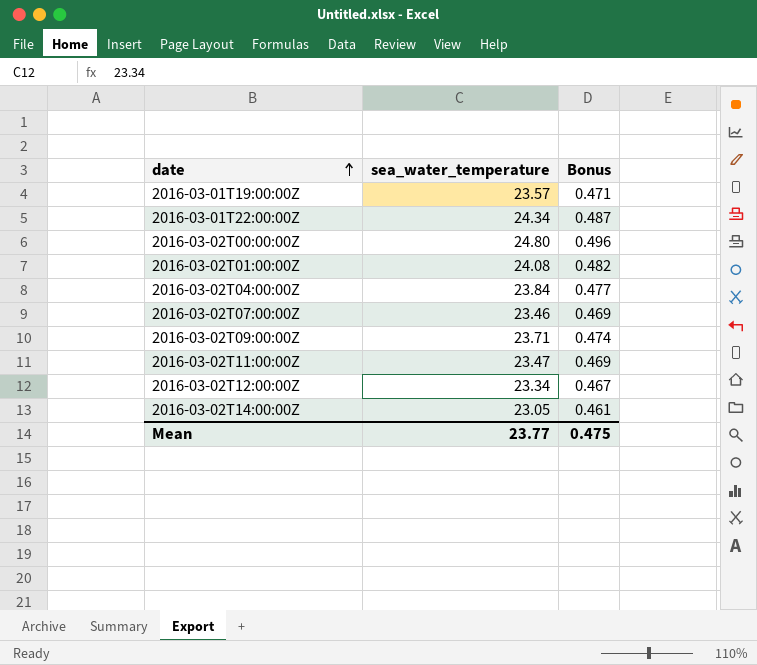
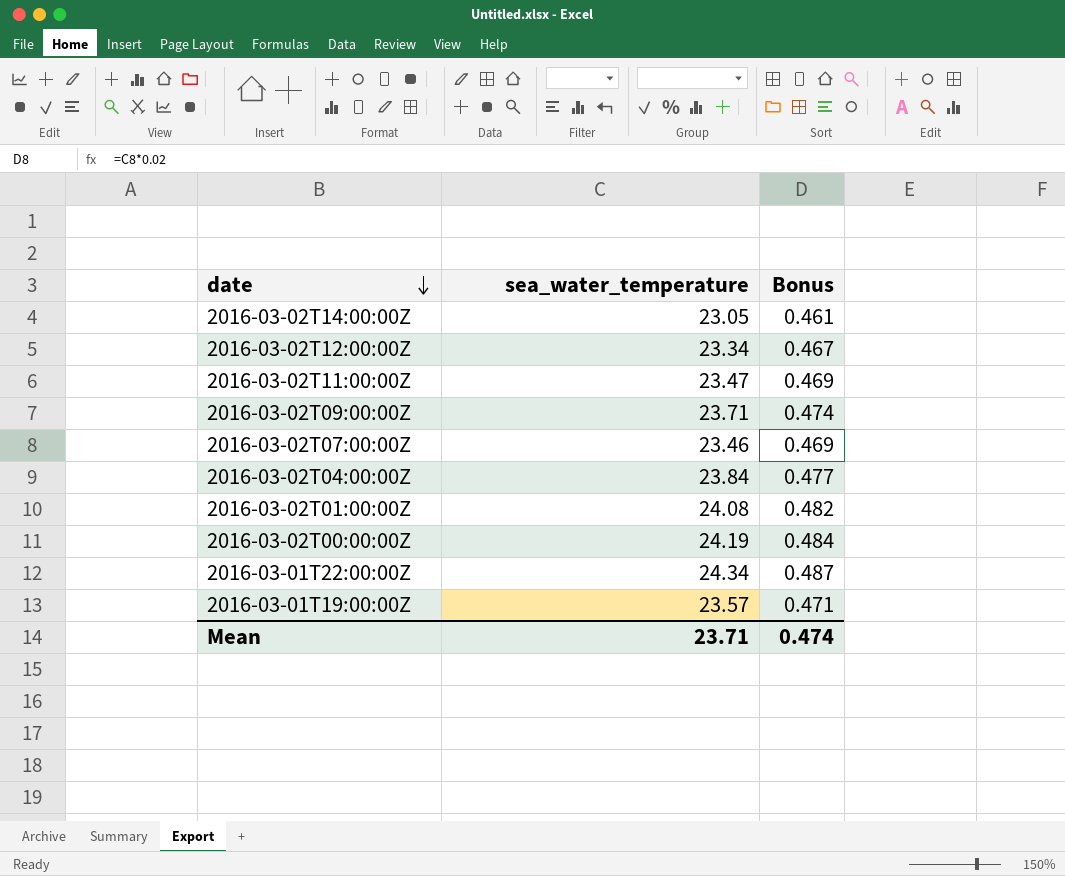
row order: date ascending -> date descending
2016-03-02T00:00:00Z | sea_water_temperature: 24.80 -> 24.19
2016-03-02T00:00:00Z | Bonus: 0.496 -> 0.484
Mean | sea_water_temperature: 23.77 -> 23.71
Mean | Bonus: 0.475 -> 0.474

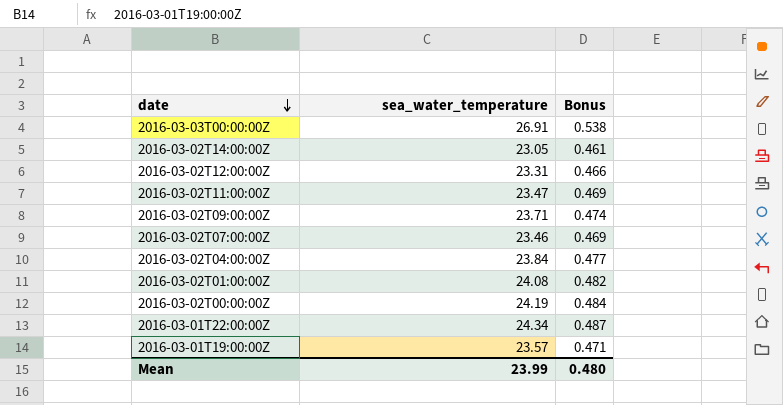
row 2016-03-03T00:00:00Z: none -> 26.91 | 0.538
2016-03-02T12:00:00Z | sea_water_temperature: 23.34 -> 23.31
2016-03-02T12:00:00Z | Bonus: 0.467 -> 0.466
Mean | sea_water_temperature: 23.71 -> 23.99
Mean | Bonus: 0.474 -> 0.480

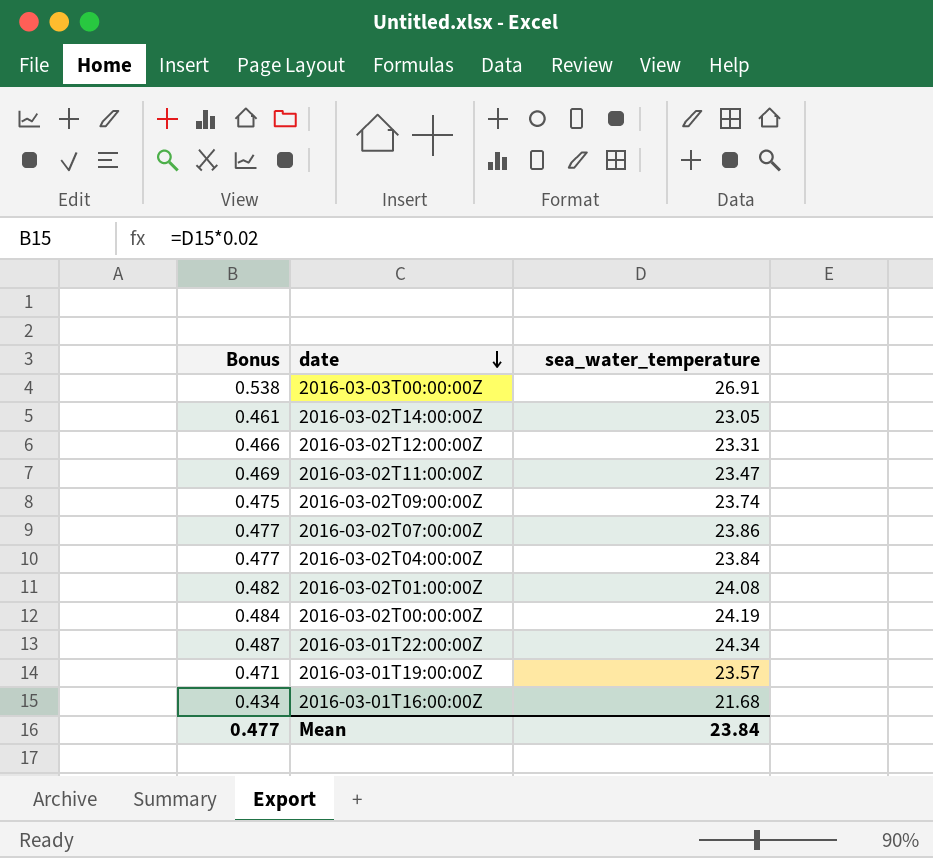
column Bonus | position: 3 -> 1
2016-03-02T09:00:00Z | Bonus: 0.474 -> 0.475
2016-03-02T09:00:00Z | sea_water_temperature: 23.71 -> 23.74
2016-03-02T07:00:00Z | Bonus: 0.469 -> 0.477
2016-03-02T07:00:00Z | sea_water_temperature: 23.46 -> 23.86
row 2016-03-01T16:00:00Z: none -> 0.434 | 21.68
Mean | Bonus: 0.480 -> 0.477
Mean | sea_water_temperature: 23.99 -> 23.84

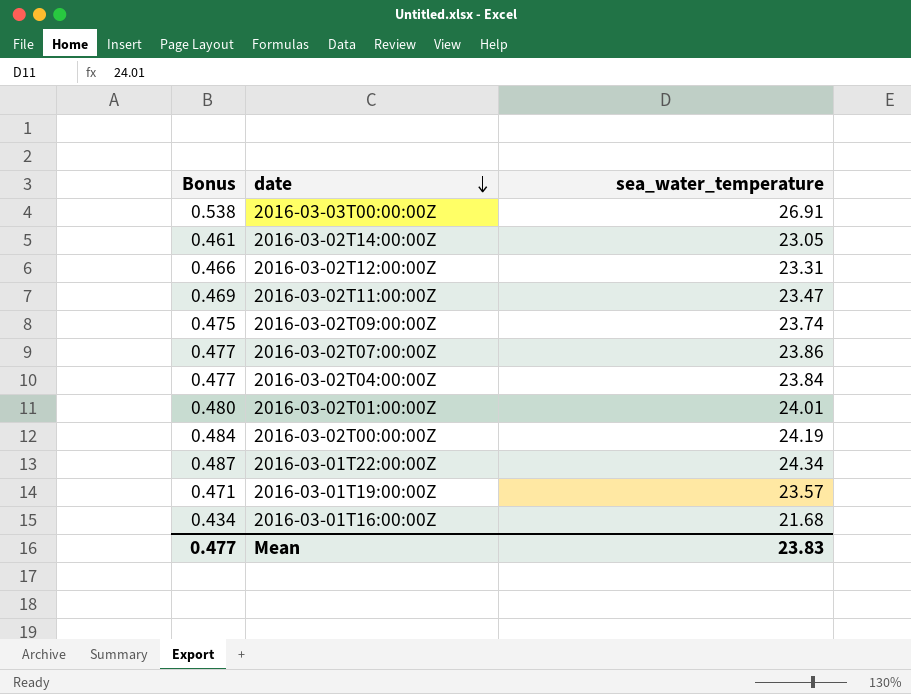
2016-03-02T01:00:00Z | Bonus: 0.482 -> 0.480
2016-03-02T01:00:00Z | sea_water_temperature: 24.08 -> 24.01
Mean | sea_water_temperature: 23.84 -> 23.83

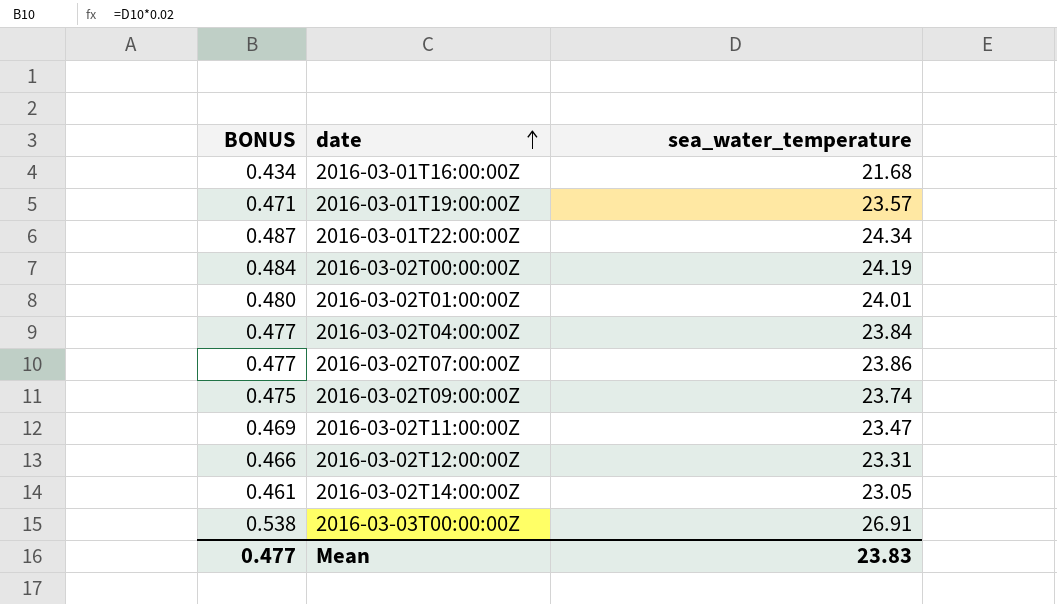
row order: date descending -> date ascending
column name: Bonus -> BONUS

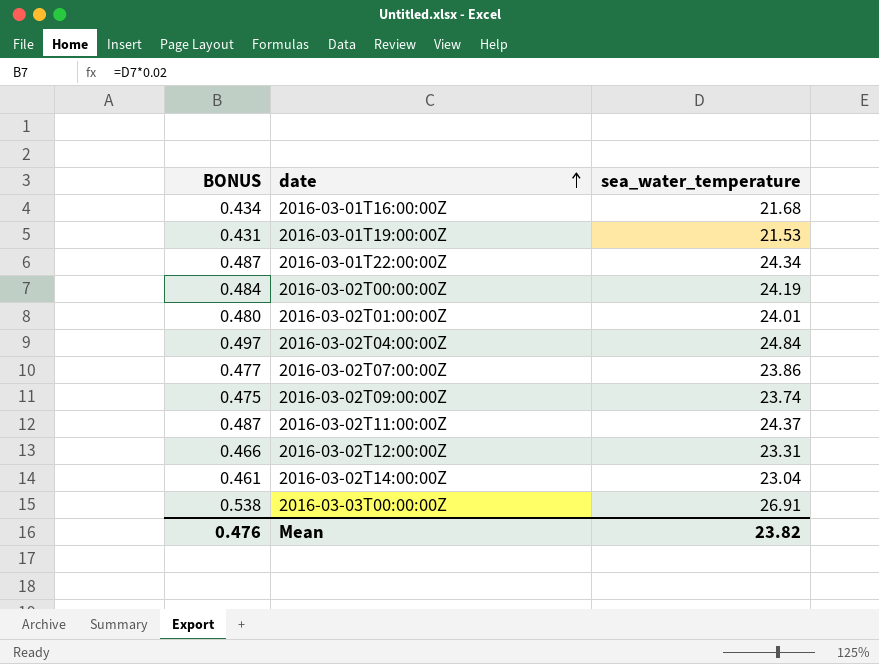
2016-03-01T19:00:00Z | BONUS: 0.471 -> 0.431
2016-03-01T19:00:00Z | sea_water_temperature: 23.57 -> 21.53
2016-03-02T04:00:00Z | BONUS: 0.477 -> 0.497
2016-03-02T04:00:00Z | sea_water_temperature: 23.84 -> 24.84
2016-03-02T11:00:00Z | BONUS: 0.469 -> 0.487
2016-03-02T11:00:00Z | sea_water_temperature: 23.47 -> 24.37
2016-03-02T14:00:00Z | sea_water_temperature: 23.05 -> 23.04
Mean | BONUS: 0.477 -> 0.476
Mean | sea_water_temperature: 23.83 -> 23.82

